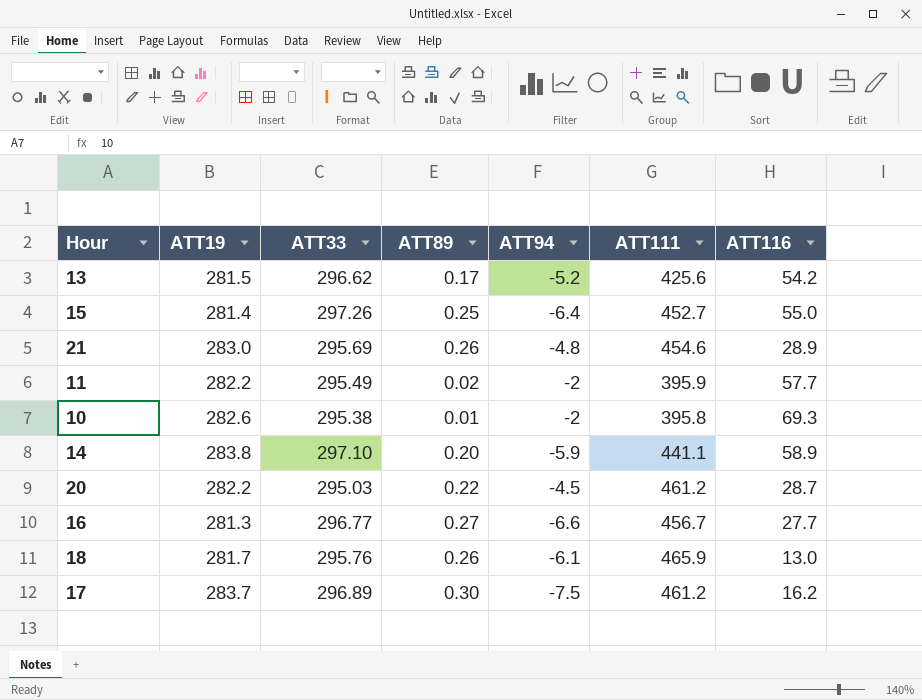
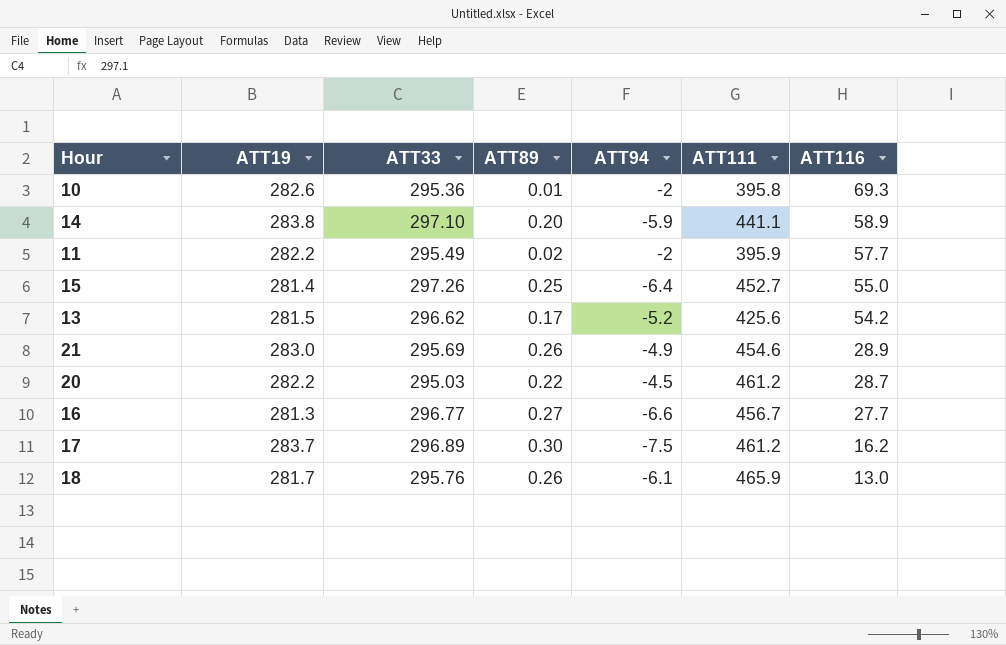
row order: none -> ATT116 descending
10 | ATT33: 295.38 -> 295.36
21 | ATT94: -4.8 -> -4.9

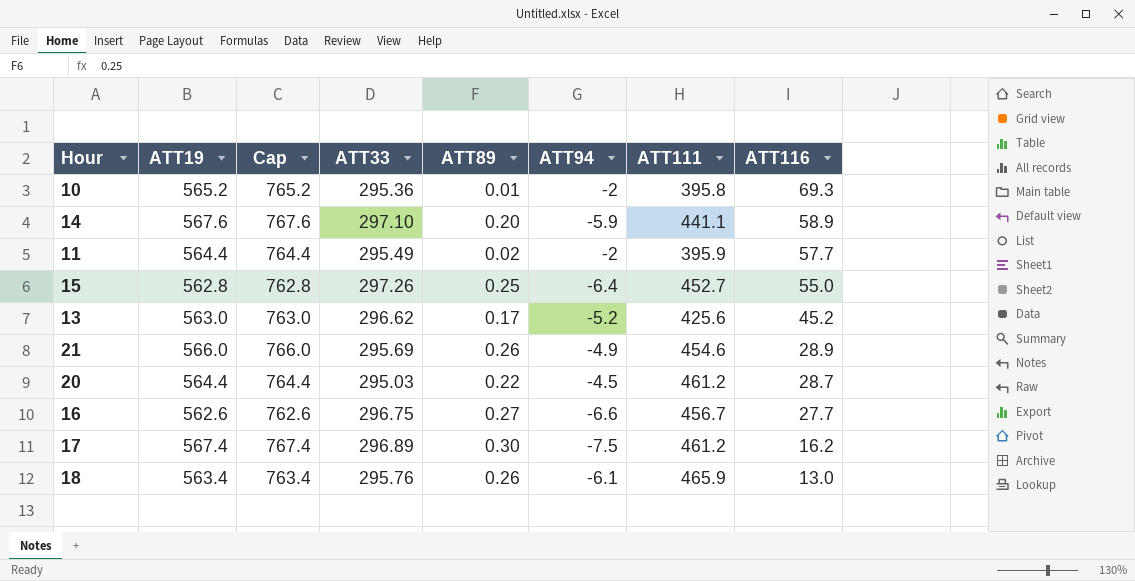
column Cap | formula: none -> [ATT19] + 200
10 | ATT19: 282.6 -> 565.2
14 | ATT19: 283.8 -> 567.6
11 | ATT19: 282.2 -> 564.4
15 | ATT19: 281.4 -> 562.8
13 | ATT19: 281.5 -> 563.0
13 | ATT116: 54.2 -> 45.2
21 | ATT19: 283.0 -> 566.0
20 | ATT19: 282.2 -> 564.4
16 | ATT19: 281.3 -> 562.6
16 | ATT33: 296.77 -> 296.75
17 | ATT19: 283.7 -> 567.4
18 | ATT19: 281.7 -> 563.4

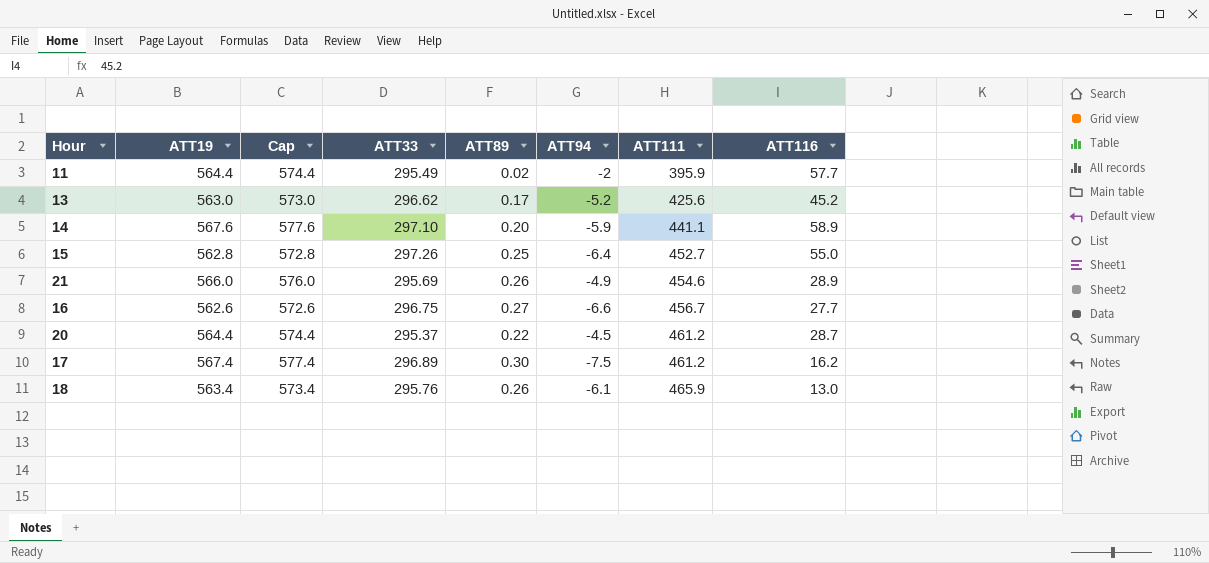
row order: ATT116 descending -> ATT111 ascending
column Cap | formula: [ATT19] + 200 -> [ATT19] + 10
row 10: 565.2 | 765.2 | 295.36 | 0.01 | -2 | 395.8 | 69.3 -> none
20 | ATT33: 295.03 -> 295.37

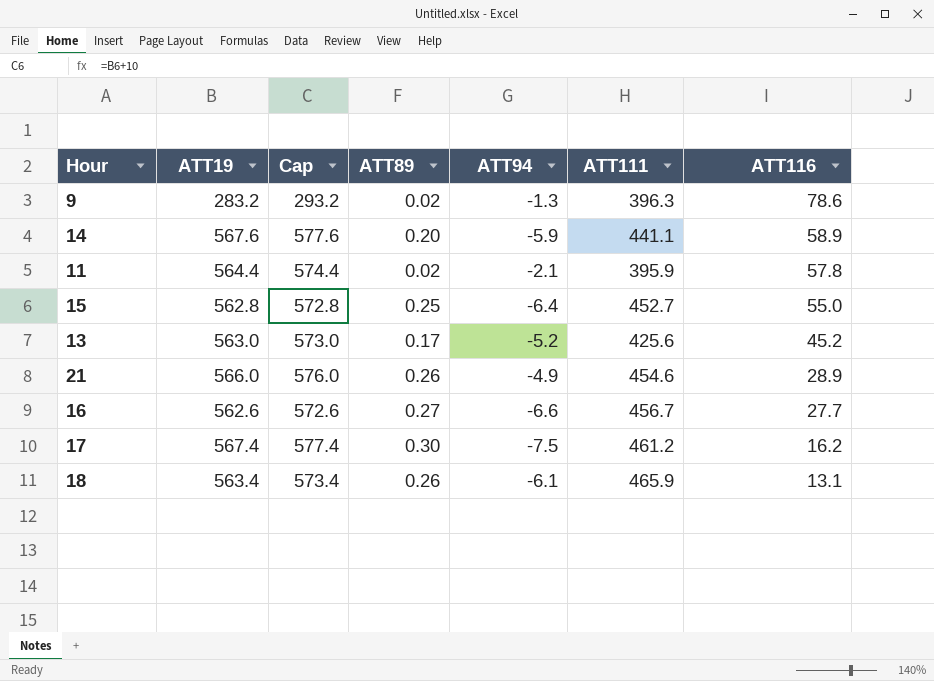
row order: ATT111 ascending -> ATT116 descending
column ATT33 | position: 4 -> none
row 20: 564.4 | 574.4 | 295.37 | 0.22 | -4.5 | 461.2 | 28.7 -> none
row 9: none -> 283.2 | 293.2 | 0.02 | -1.3 | 396.3 | 78.6
11 | ATT94: -2 -> -2.1
11 | ATT116: 57.7 -> 57.8
18 | ATT116: 13.0 -> 13.1

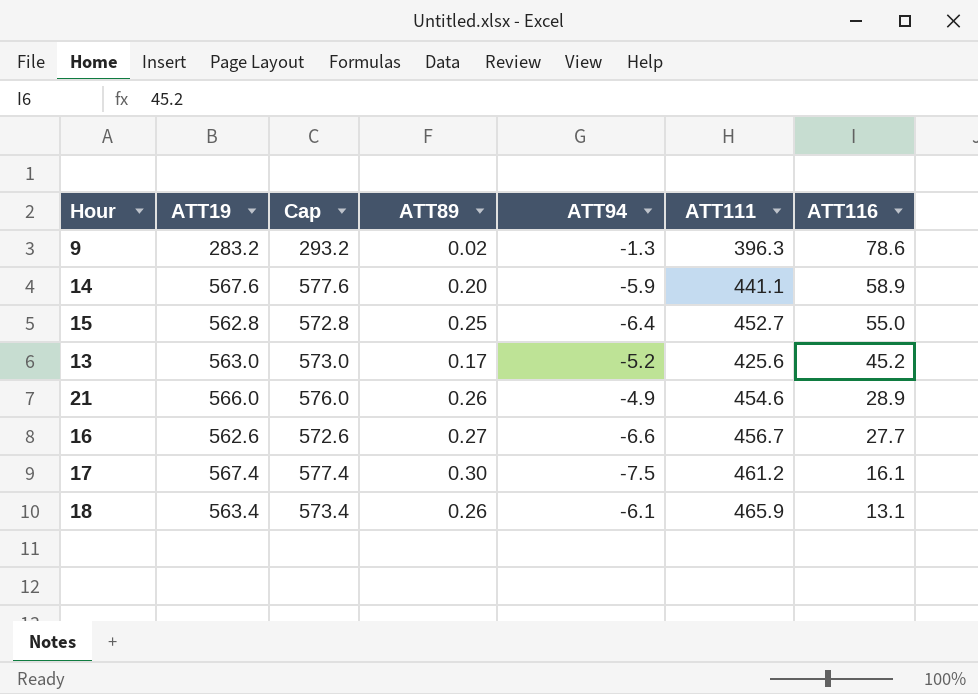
row 11: 564.4 | 574.4 | 0.02 | -2.1 | 395.9 | 57.8 -> none
17 | ATT116: 16.2 -> 16.1

